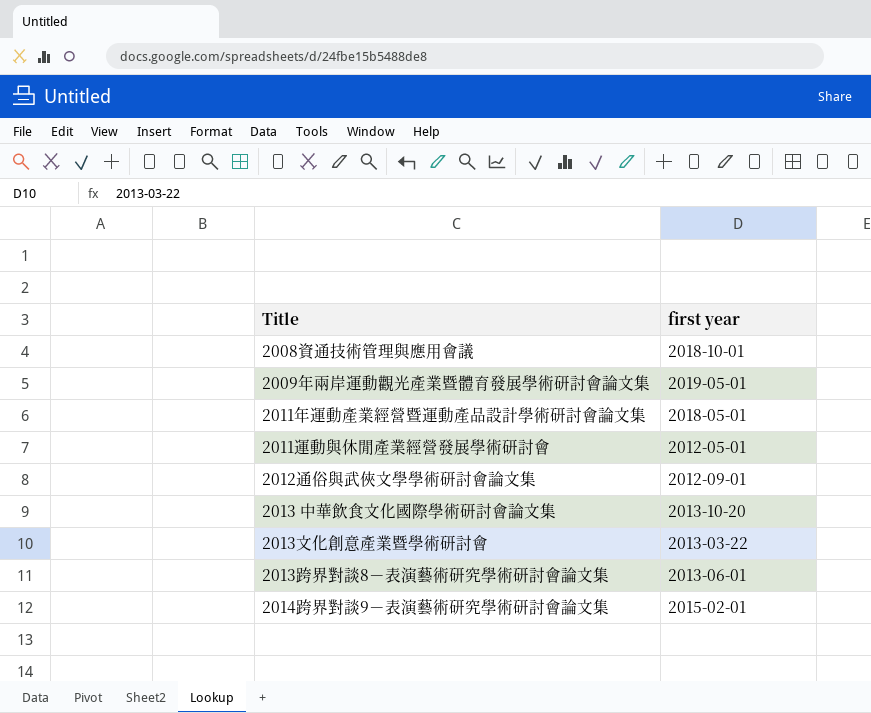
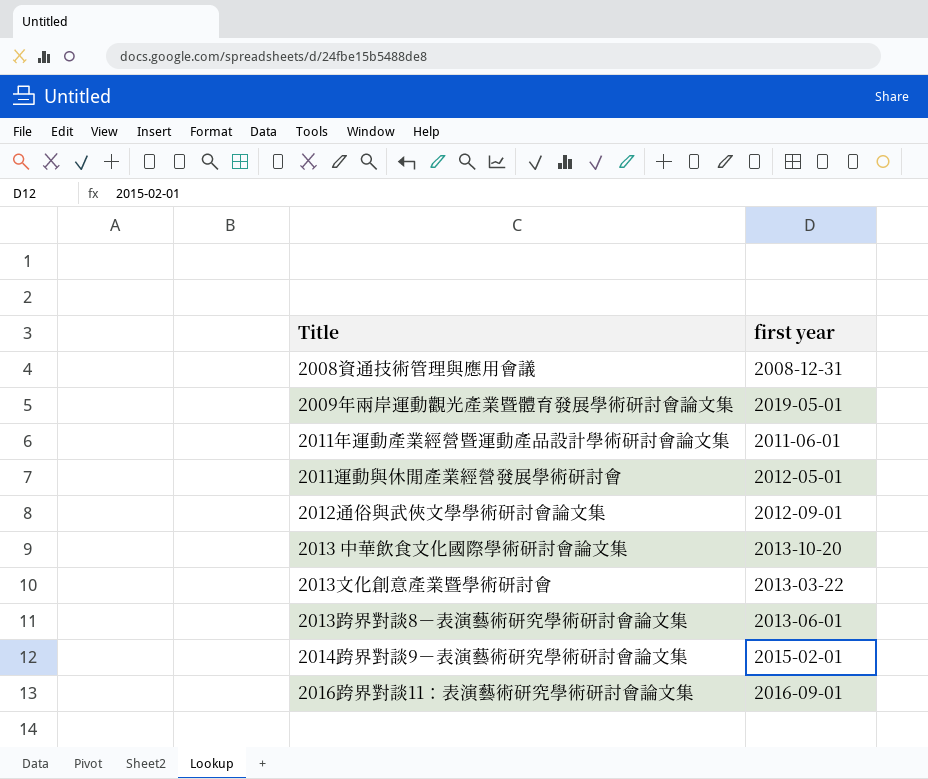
2008資通技術管理與應用會議 | first year: 2018-10-01 -> 2008-12-31
2011年運動產業經營暨運動產品設計學術研討會論文集 | first year: 2018-05-01 -> 2011-06-01
row 2016跨界對談11：表演藝術研究學術研討會論文集: none -> 2016-09-01

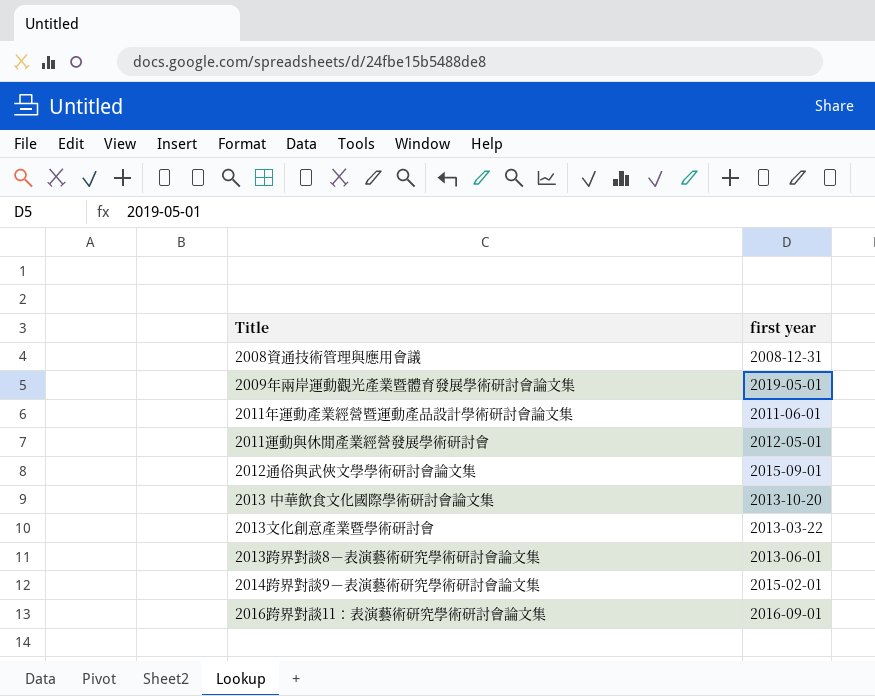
2012通俗與武俠文學學術研討會論文集 | first year: 2012-09-01 -> 2015-09-01

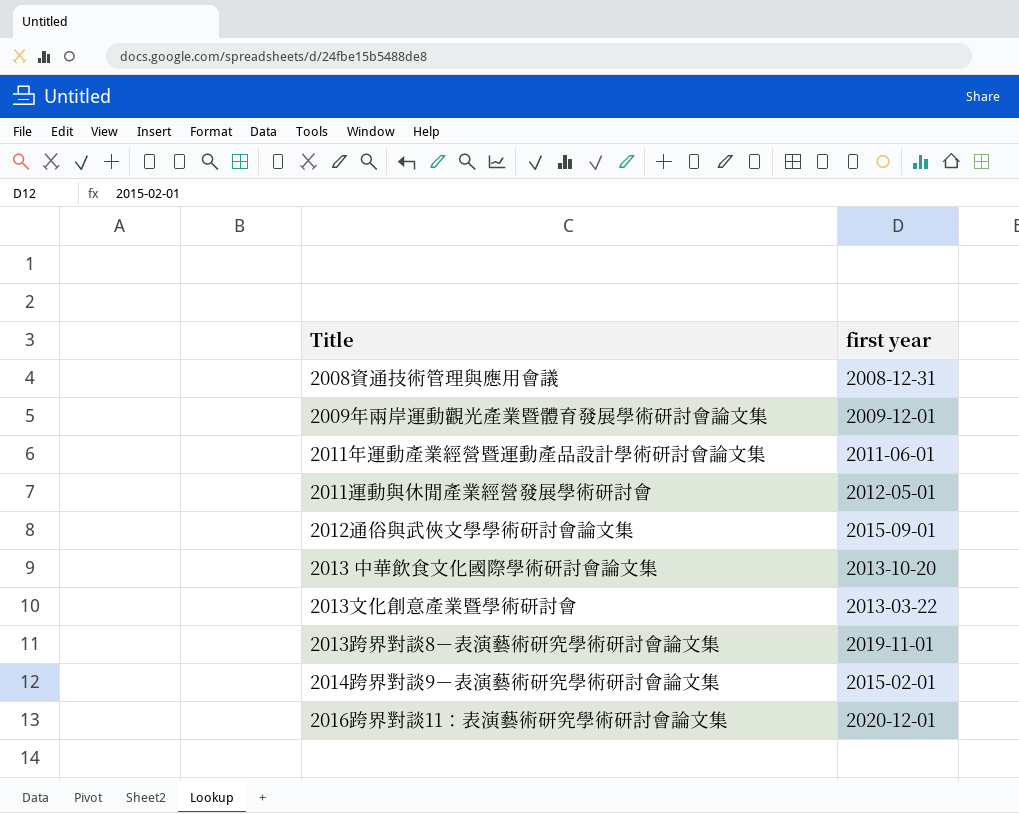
2009年兩岸運動觀光產業暨體育發展學術研討會論文集 | first year: 2019-05-01 -> 2009-12-01
2013跨界對談8－表演藝術研究學術研討會論文集 | first year: 2013-06-01 -> 2019-11-01
2016跨界對談11：表演藝術研究學術研討會論文集 | first year: 2016-09-01 -> 2020-12-01

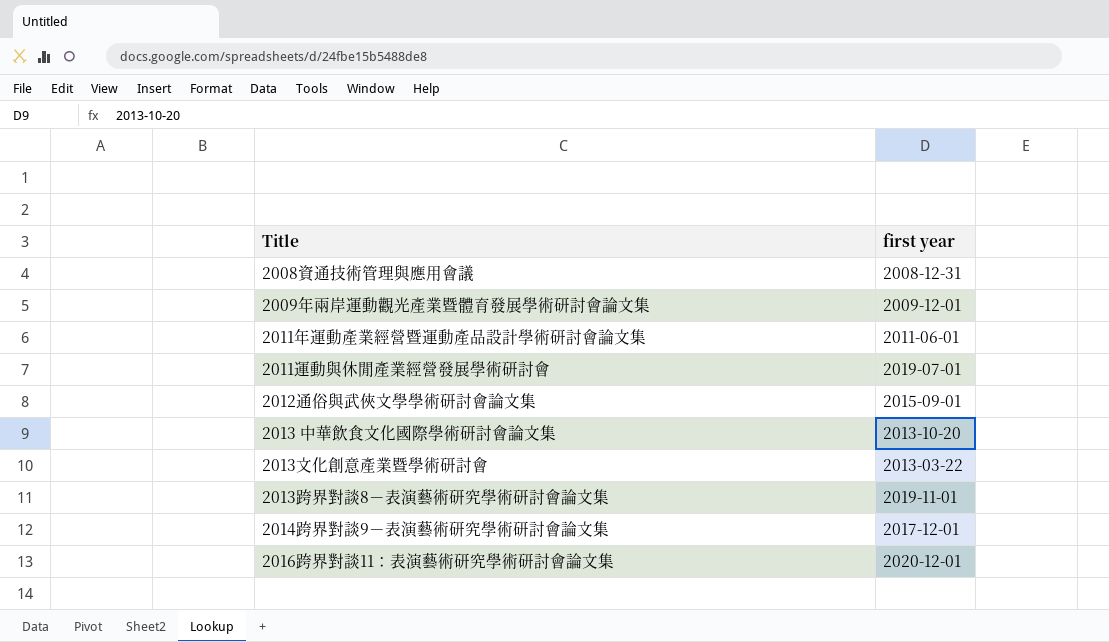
2011運動與休閒產業經營發展學術研討會 | first year: 2012-05-01 -> 2019-07-01
2014跨界對談9－表演藝術研究學術研討會論文集 | first year: 2015-02-01 -> 2017-12-01

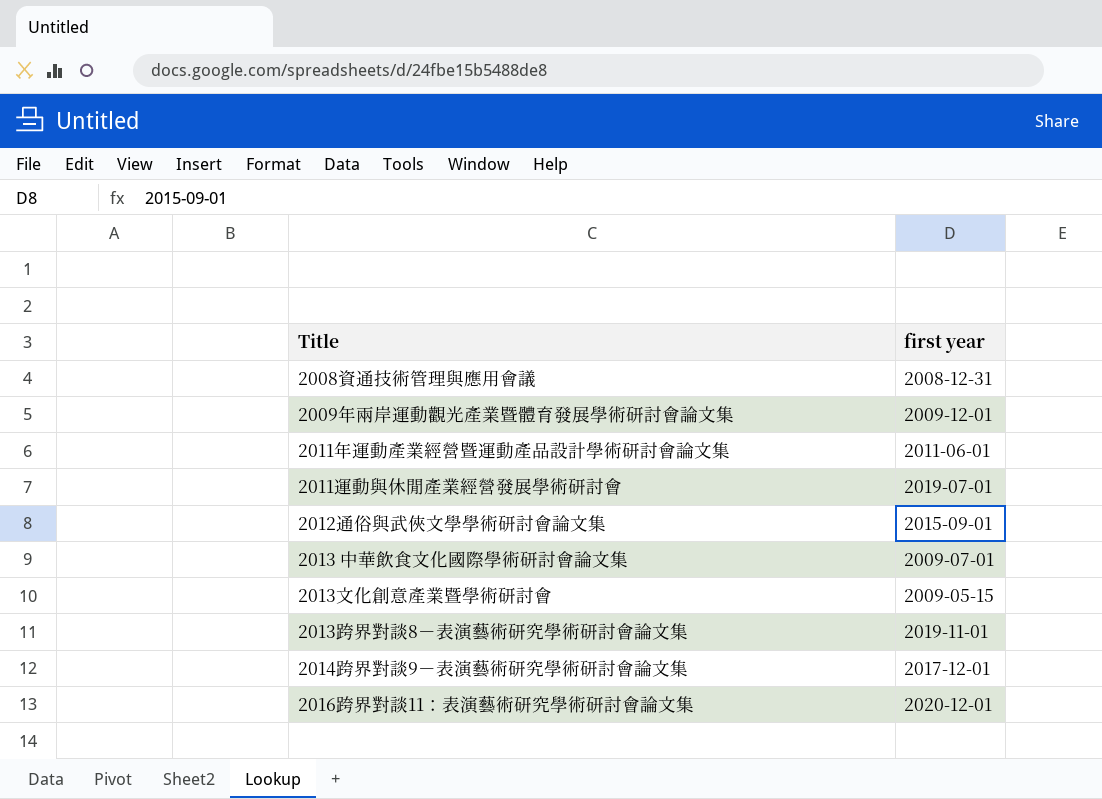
2013 中華飲食文化國際學術研討會論文集 | first year: 2013-10-20 -> 2009-07-01
2013文化創意產業暨學術研討會 | first year: 2013-03-22 -> 2009-05-15

